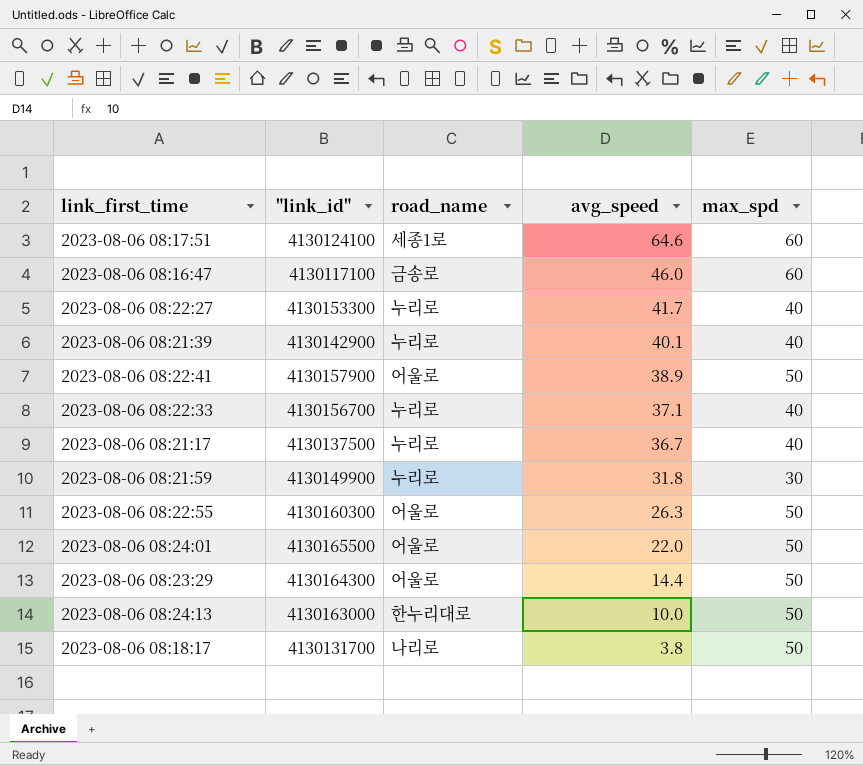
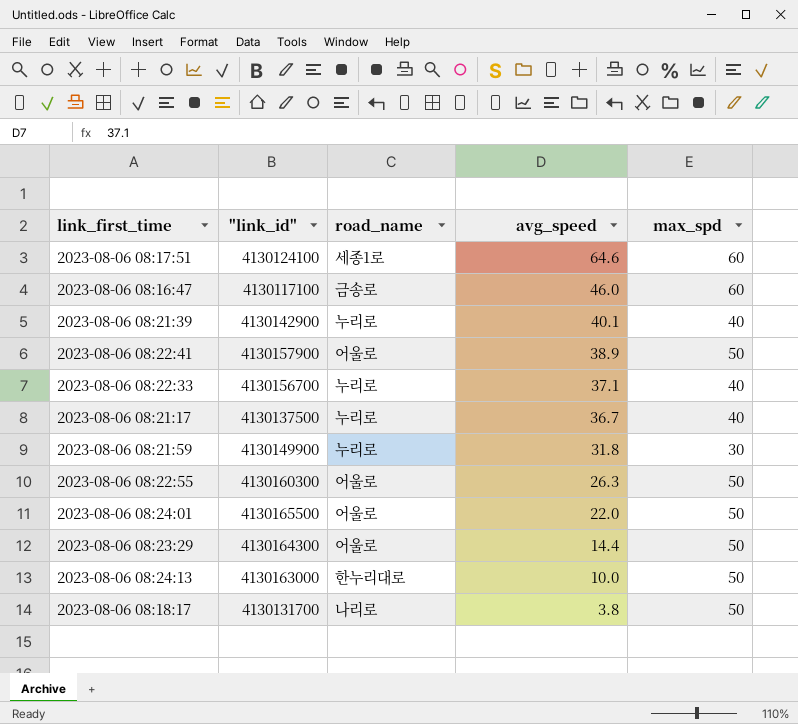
row 2023-08-06 08:22:27: 4130153300 | 누리로 | 41.7 | 40 -> none

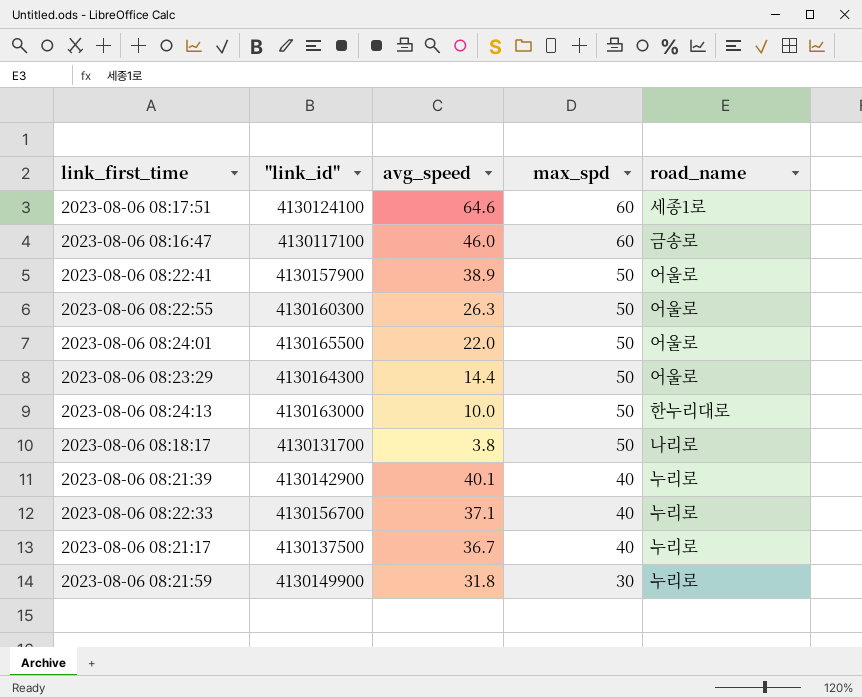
row order: avg_speed descending -> max_spd descending
column road_name | position: 3 -> 5

